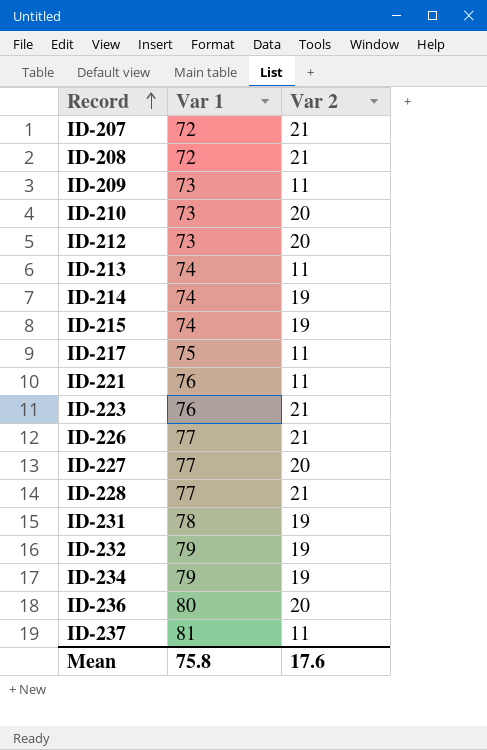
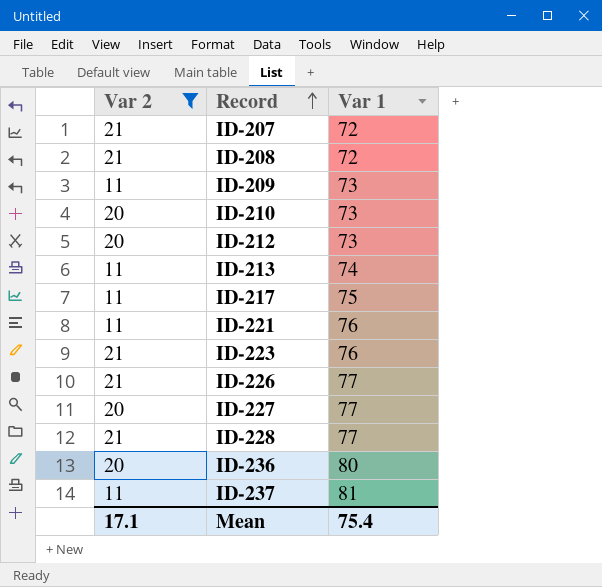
filter: none -> Var 2 != 19
column Var 2 | position: 3 -> 1
Mean | Var 2: 17.6 -> 17.1
Mean | Var 1: 75.8 -> 75.4

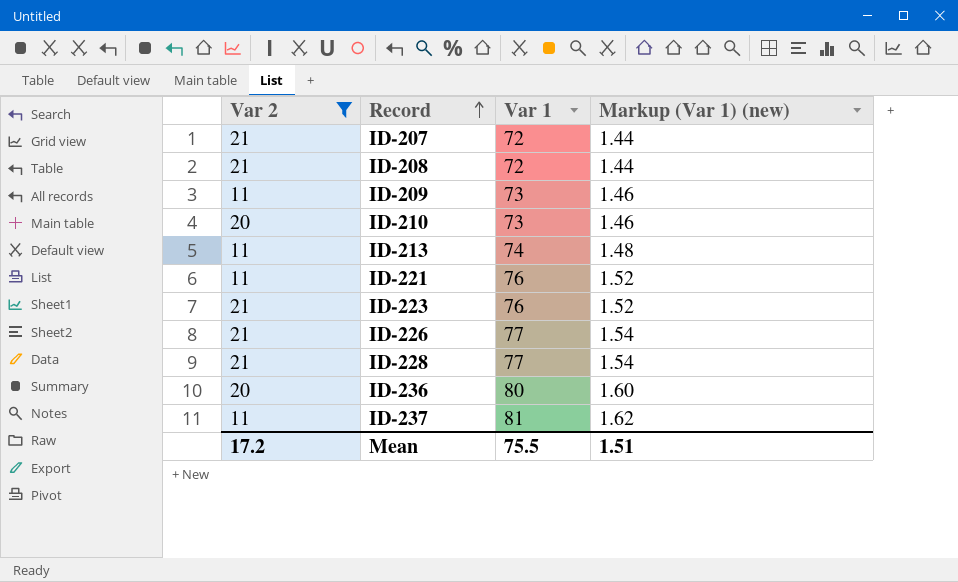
column Markup (Var 1) (new) | formula: none -> [Var 1] * 0.02
row ID-212: 20 | 73 -> none
row ID-217: 11 | 75 -> none
row ID-227: 20 | 77 -> none
Mean | Var 2: 17.1 -> 17.2
Mean | Var 1: 75.4 -> 75.5

